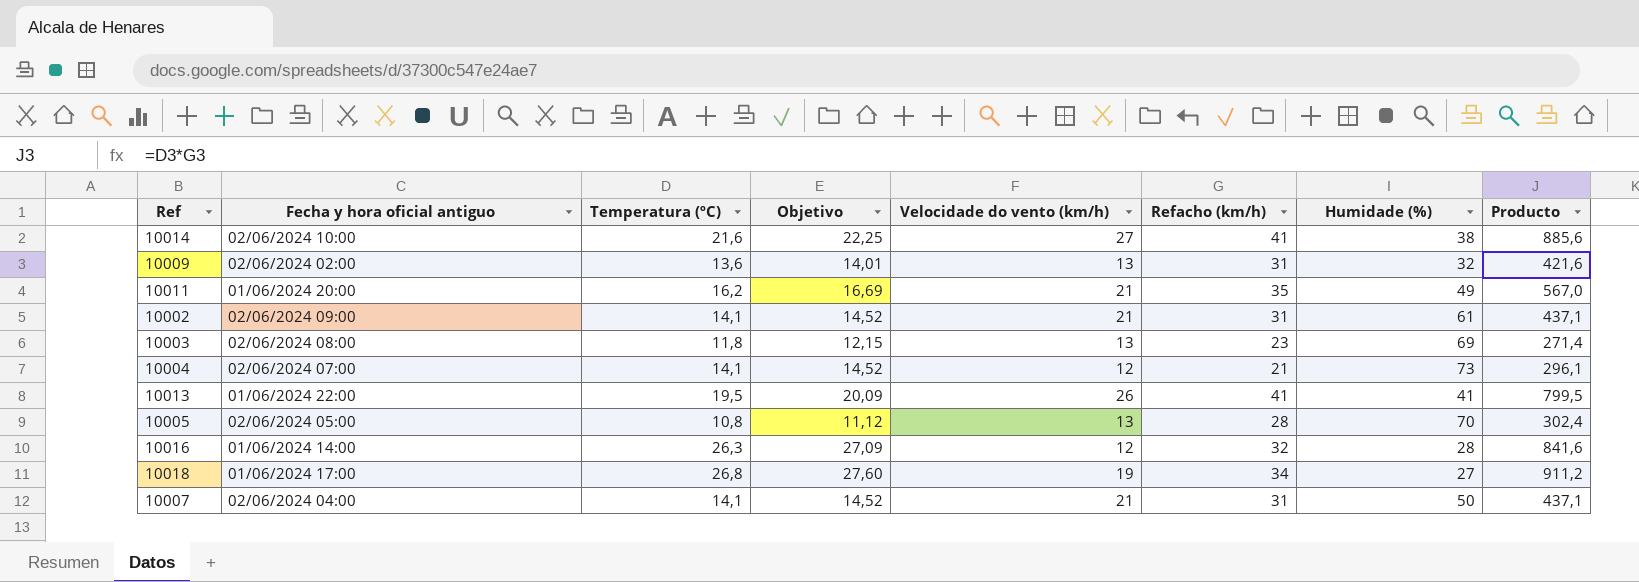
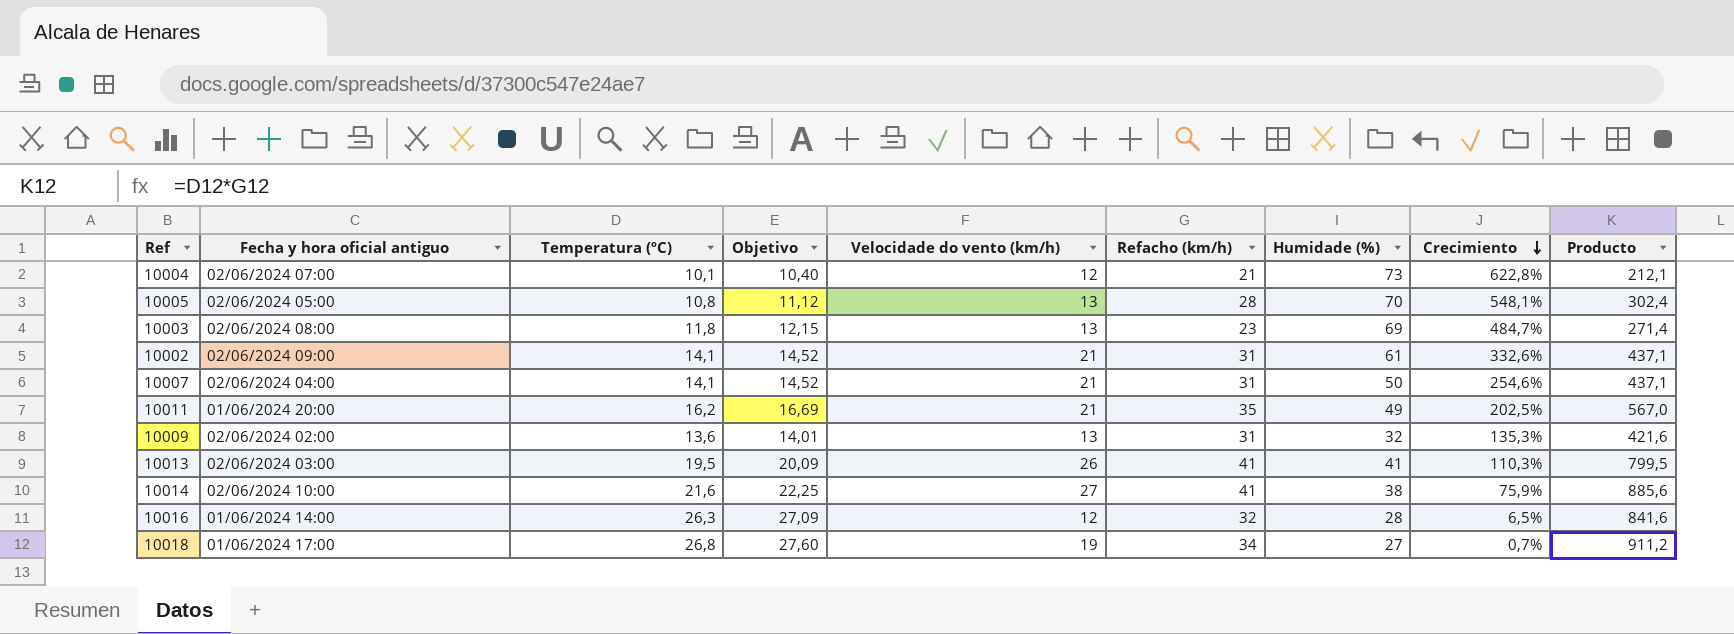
row order: none -> Crecimiento descending
column Crecimiento | formula: none -> ([Humidade (%)] - [Temperatura (ºC)]) / [Temperatura (ºC)]
10004 | Temperatura (ºC): 14,1 -> 10,1
10004 | Objetivo: 14,52 -> 10,40
10004 | Producto: 296,1 -> 212,1
10013 | Fecha y hora oficial antiguo: 01/06/2024 22:00 -> 02/06/2024 03:00

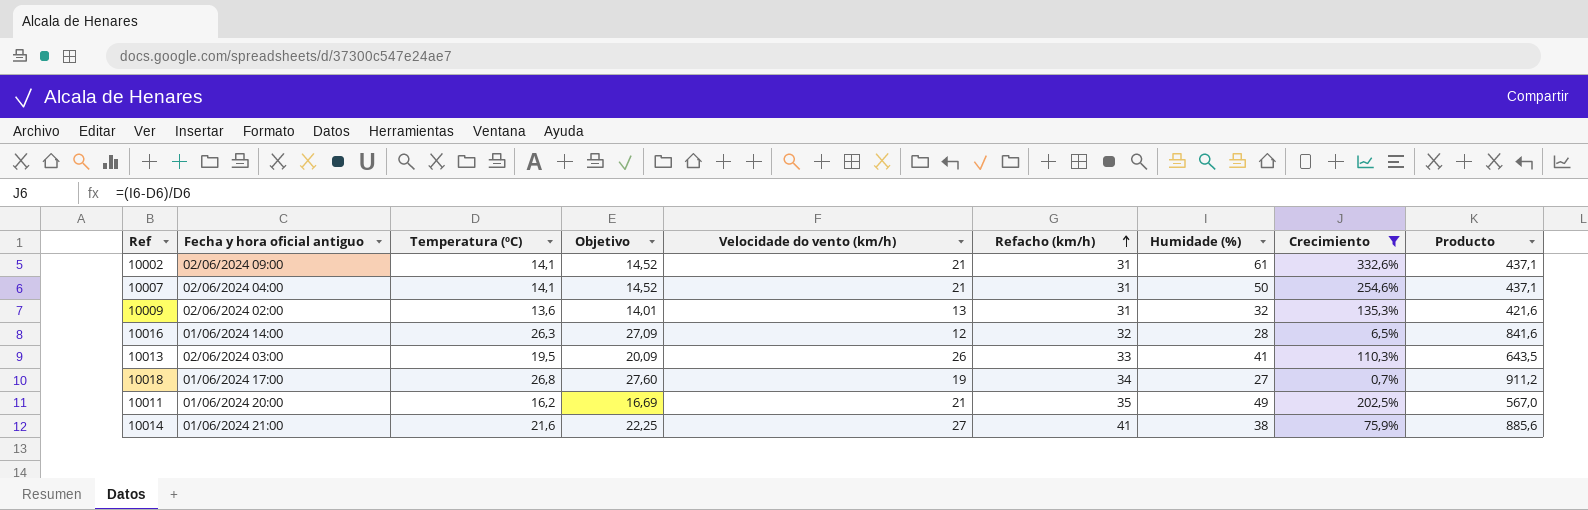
filter: none -> Crecimiento <= 332,6%
row order: Crecimiento descending -> Refacho (km/h) ascending
10013 | Refacho (km/h): 41 -> 33
10013 | Producto: 799,5 -> 643,5
10014 | Fecha y hora oficial antiguo: 02/06/2024 10:00 -> 01/06/2024 21:00

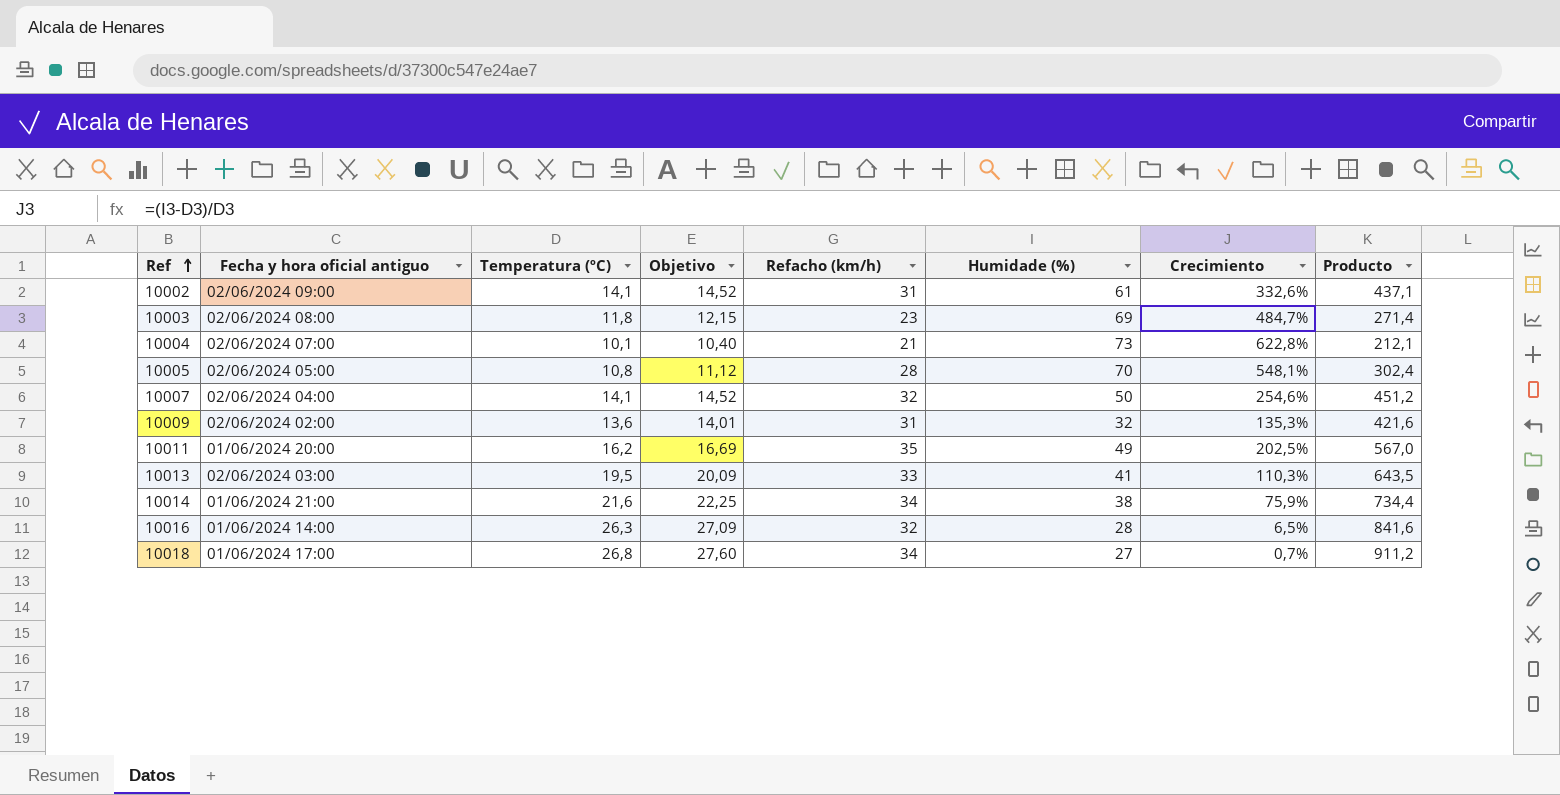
filter: Crecimiento <= 332,6% -> none
row order: Refacho (km/h) ascending -> Ref ascending
column Velocidade do vento (km/h) | position: 5 -> none
10007 | Refacho (km/h): 31 -> 32
10007 | Producto: 437,1 -> 451,2
10014 | Refacho (km/h): 41 -> 34
10014 | Producto: 885,6 -> 734,4

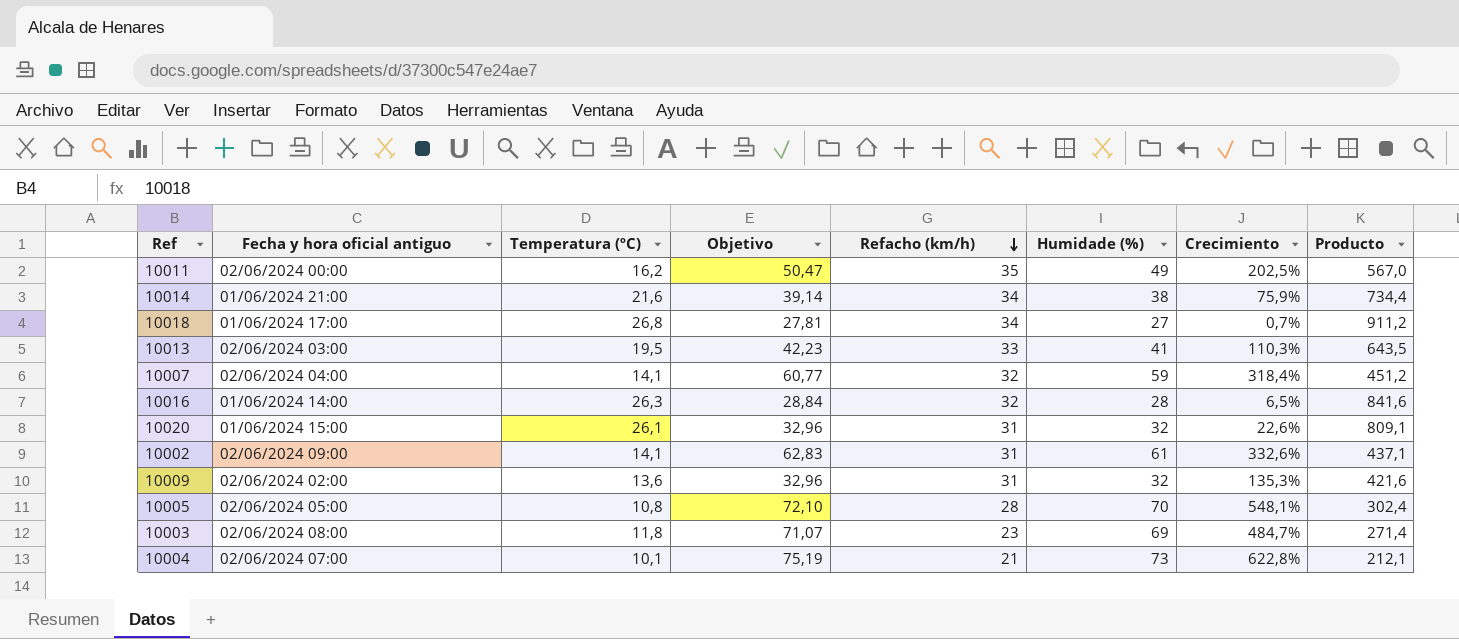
row order: Ref ascending -> Refacho (km/h) descending
column Objetivo | formula: [Temperatura (ºC)] * 1,03 -> [Humidade (%)] * 1,03
10011 | Fecha y hora oficial antiguo: 01/06/2024 20:00 -> 02/06/2024 00:00
10007 | Humidade (%): 50 -> 59
10007 | Crecimiento: 254,6% -> 318,4%
row 10020: none -> 01/06/2024 15:00 | 26,1 | 32,96 | 31 | 32 | 22,6% | 809,1

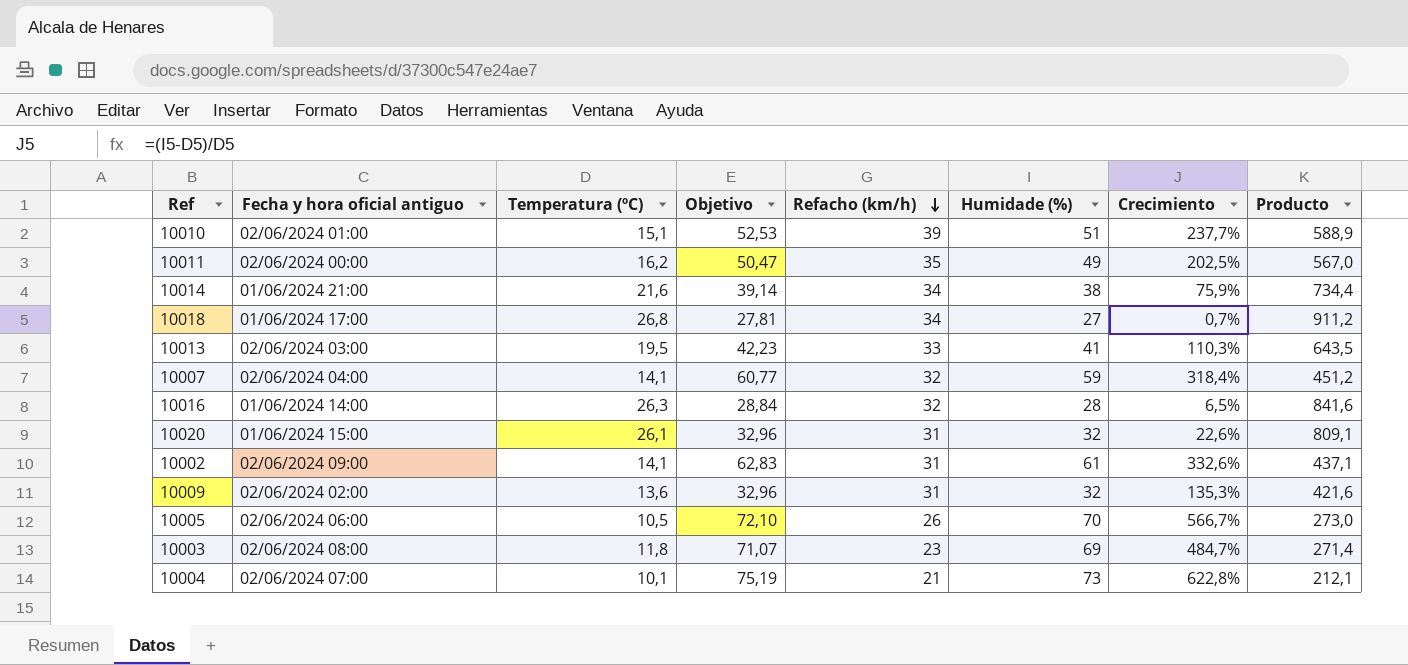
row 10010: none -> 02/06/2024 01:00 | 15,1 | 52,53 | 39 | 51 | 237,7% | 588,9
10005 | Fecha y hora oficial antiguo: 02/06/2024 05:00 -> 02/06/2024 06:00
10005 | Temperatura (ºC): 10,8 -> 10,5
10005 | Refacho (km/h): 28 -> 26
10005 | Crecimiento: 548,1% -> 566,7%
10005 | Producto: 302,4 -> 273,0

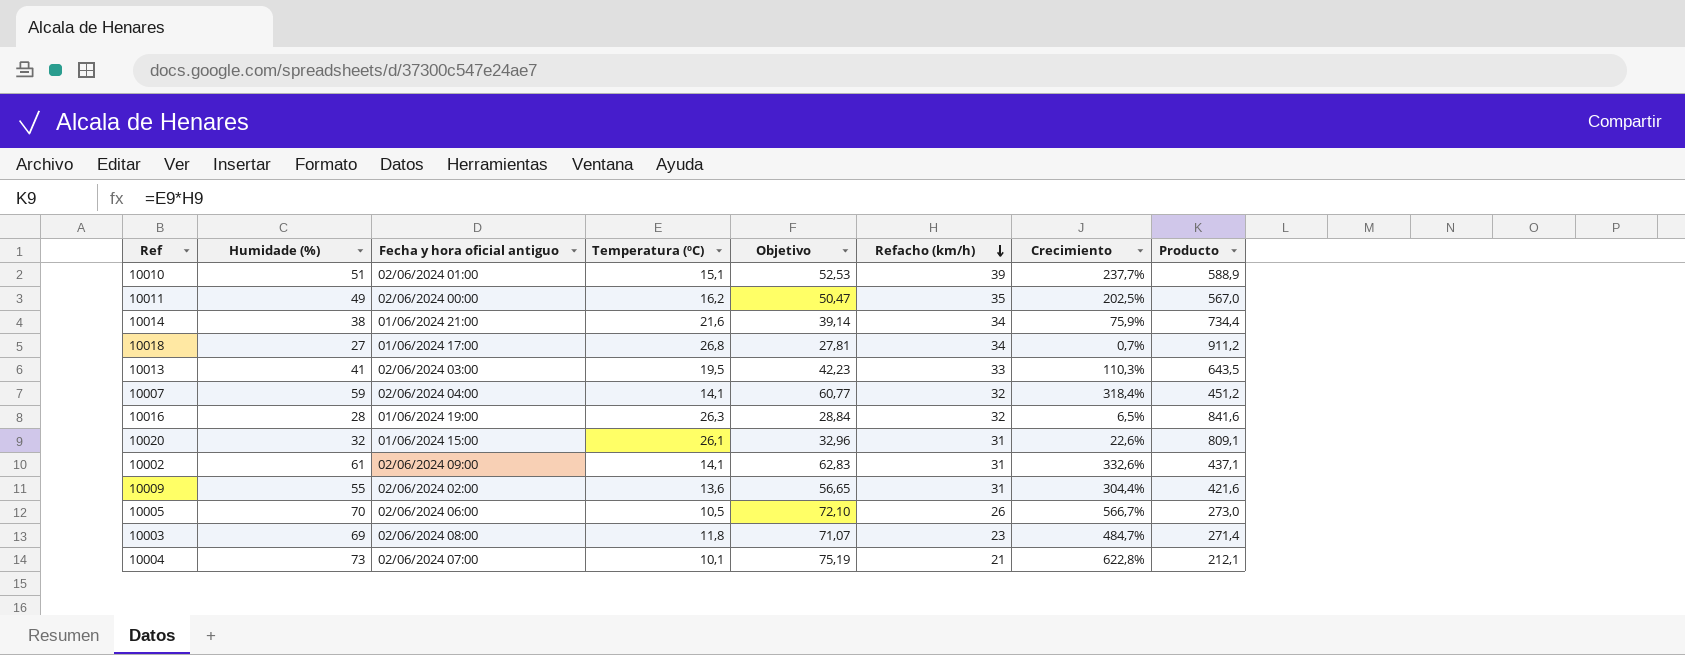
column Humidade (%) | position: 6 -> 2
10016 | Fecha y hora oficial antiguo: 01/06/2024 14:00 -> 01/06/2024 19:00
10009 | Humidade (%): 32 -> 55
10009 | Objetivo: 32,96 -> 56,65
10009 | Crecimiento: 135,3% -> 304,4%

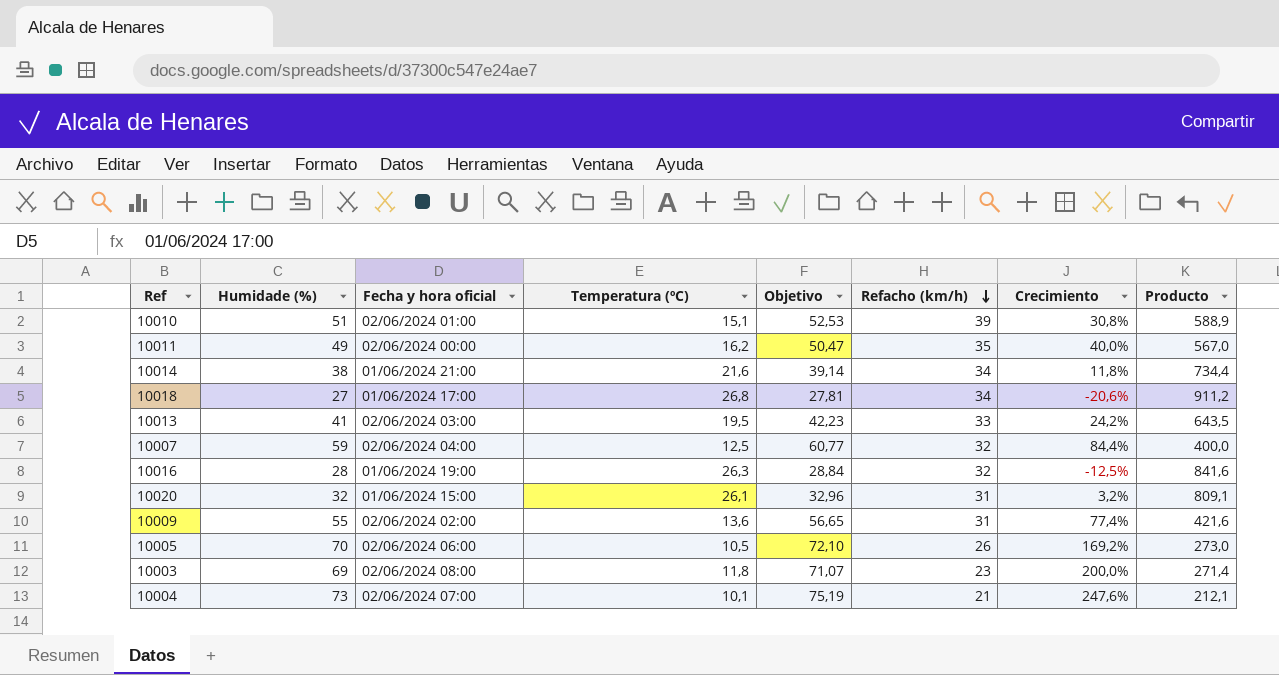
column name: Fecha y hora oficial antiguo -> Fecha y hora oficial
column Crecimiento | formula: ([Humidade (%)] - [Temperatura (ºC)]) / [Temperatura (ºC)] -> ([Humidade (%)] - [Refacho (km/h)]) / [Refacho (km/h)]
row 10002: 61 | 02/06/2024 09:00 | 14,1 | 62,83 | 31 | 332,6% | 437,1 -> none
10007 | Temperatura (ºC): 14,1 -> 12,5
10007 | Producto: 451,2 -> 400,0

